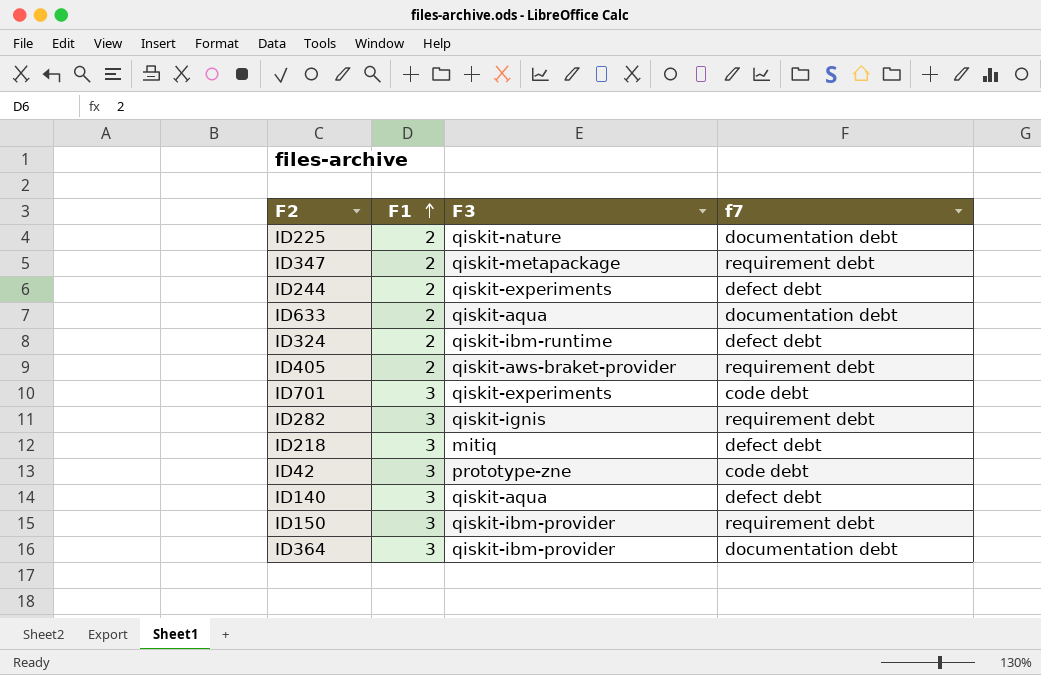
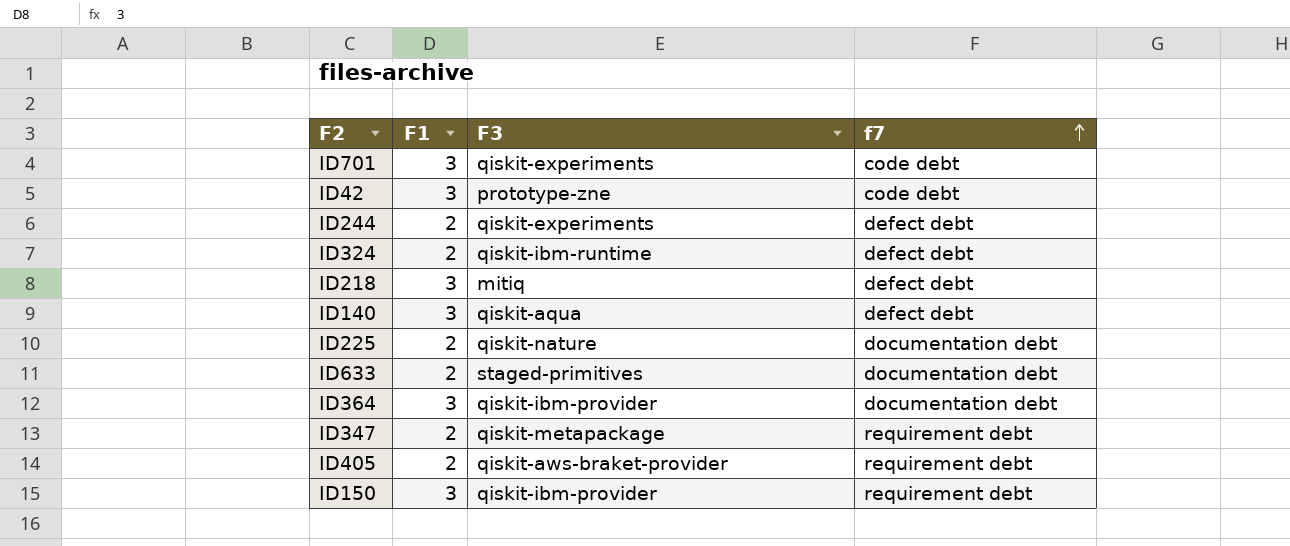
row order: F1 ascending -> f7 ascending
row ID282: 3 | qiskit-ignis | requirement debt -> none
ID633 | F3: qiskit-aqua -> staged-primitives

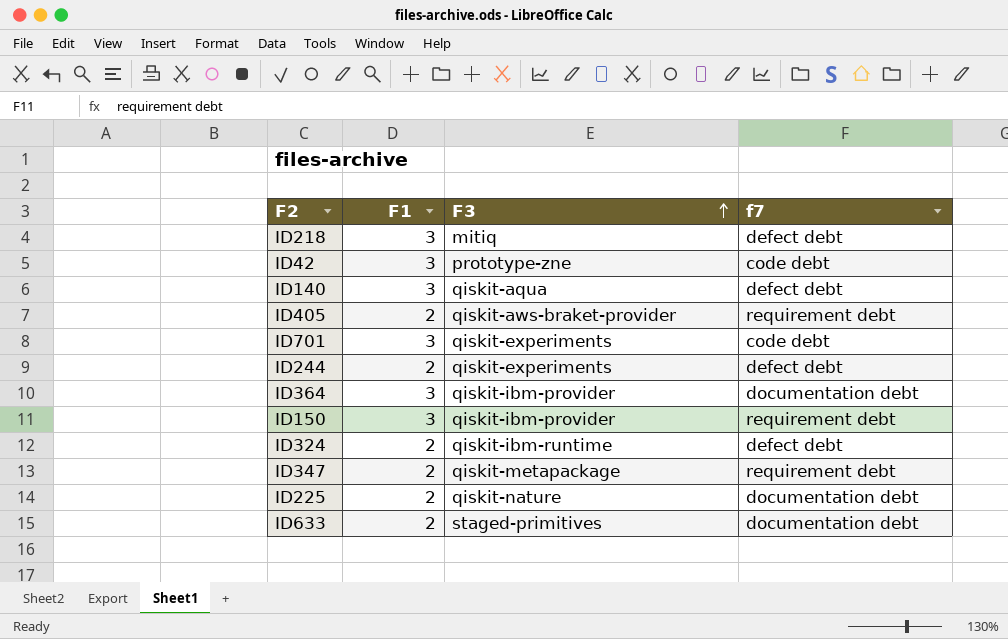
row order: f7 ascending -> F3 ascending

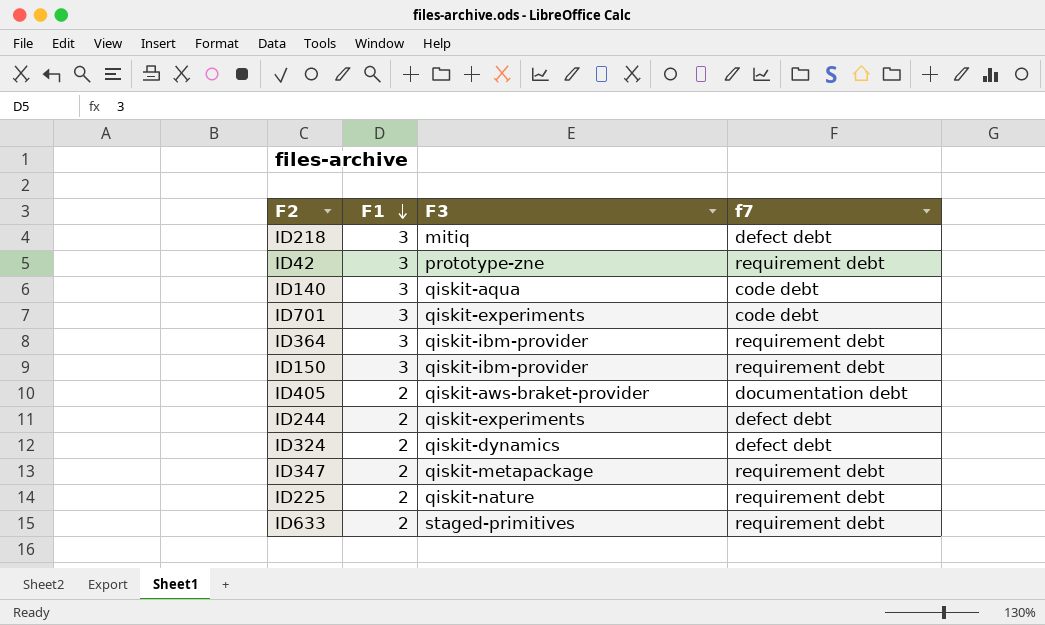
row order: F3 ascending -> F1 descending
ID42 | f7: code debt -> requirement debt
ID140 | f7: defect debt -> code debt
ID364 | f7: documentation debt -> requirement debt
ID405 | f7: requirement debt -> documentation debt
ID324 | F3: qiskit-ibm-runtime -> qiskit-dynamics
ID225 | f7: documentation debt -> requirement debt
ID633 | f7: documentation debt -> requirement debt

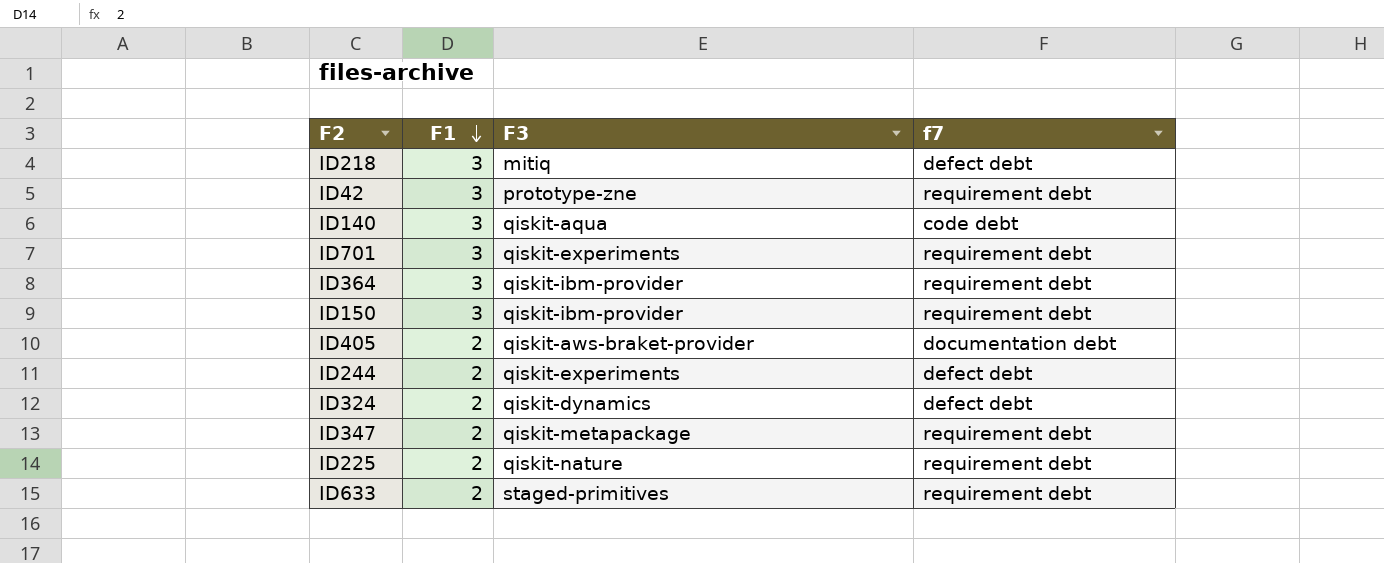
ID701 | f7: code debt -> requirement debt

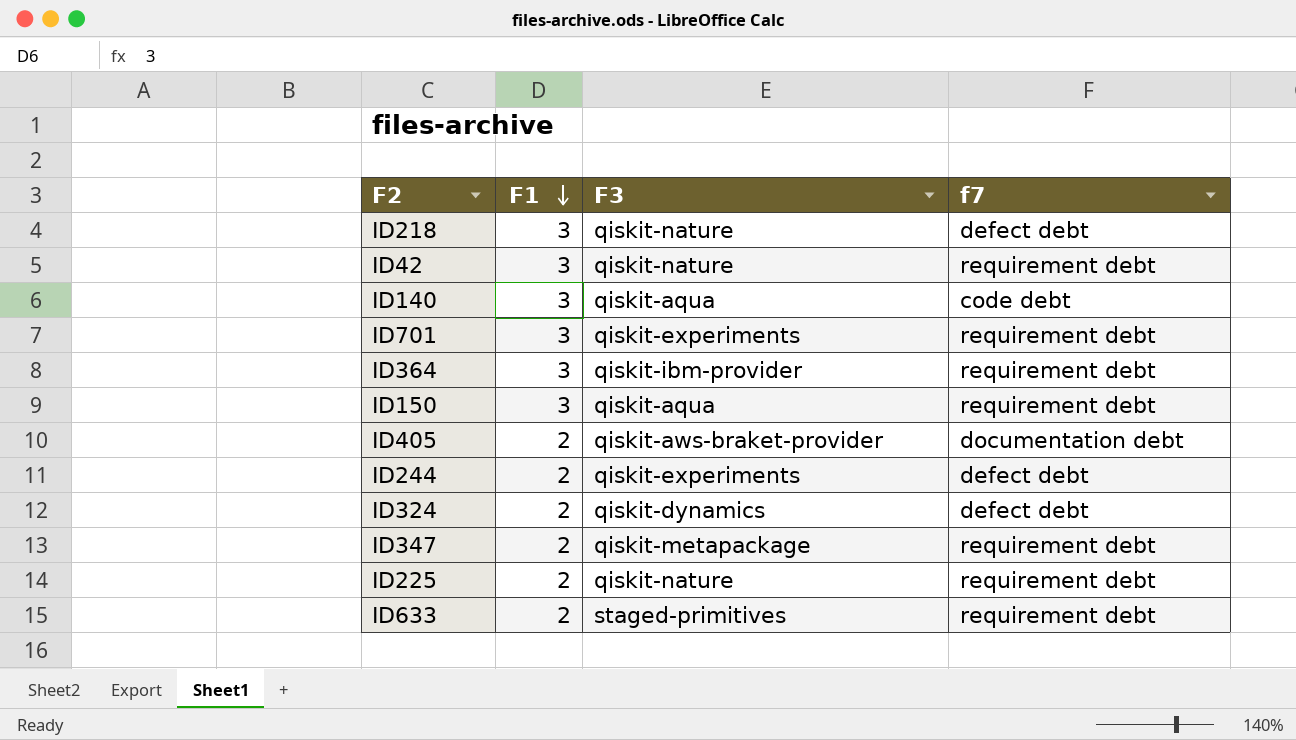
ID218 | F3: mitiq -> qiskit-nature
ID42 | F3: prototype-zne -> qiskit-nature
ID150 | F3: qiskit-ibm-provider -> qiskit-aqua

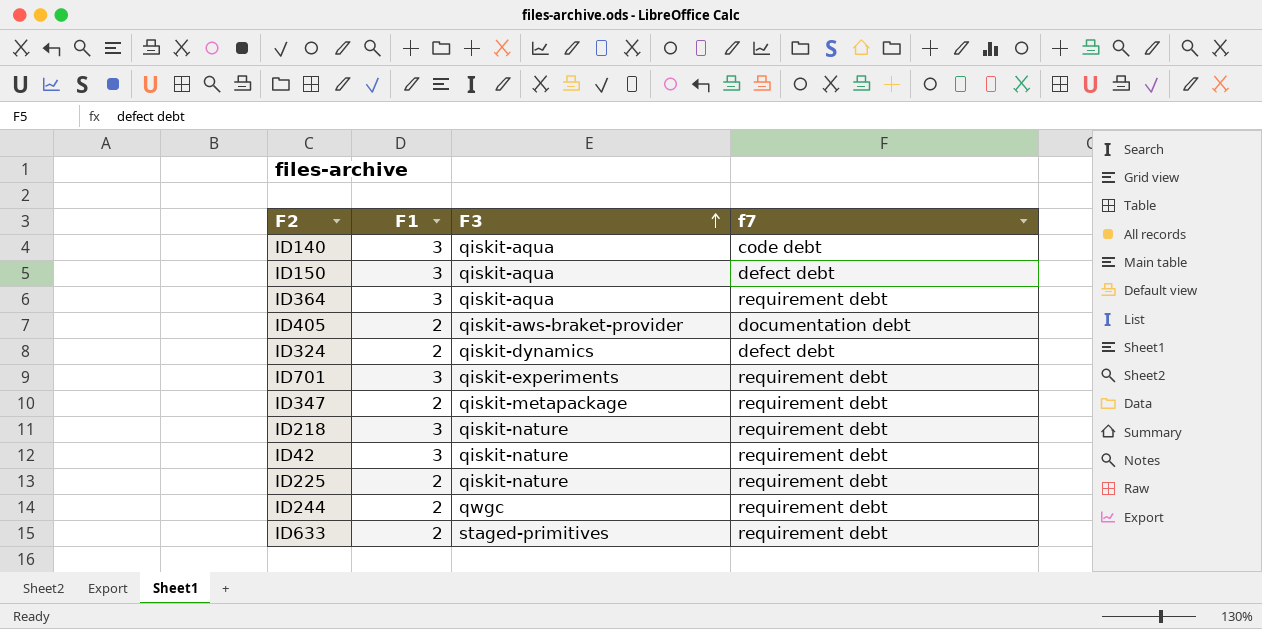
row order: F1 descending -> F3 ascending
ID150 | f7: requirement debt -> defect debt
ID364 | F3: qiskit-ibm-provider -> qiskit-aqua
ID218 | f7: defect debt -> requirement debt
ID244 | F3: qiskit-experiments -> qwgc
ID244 | f7: defect debt -> requirement debt

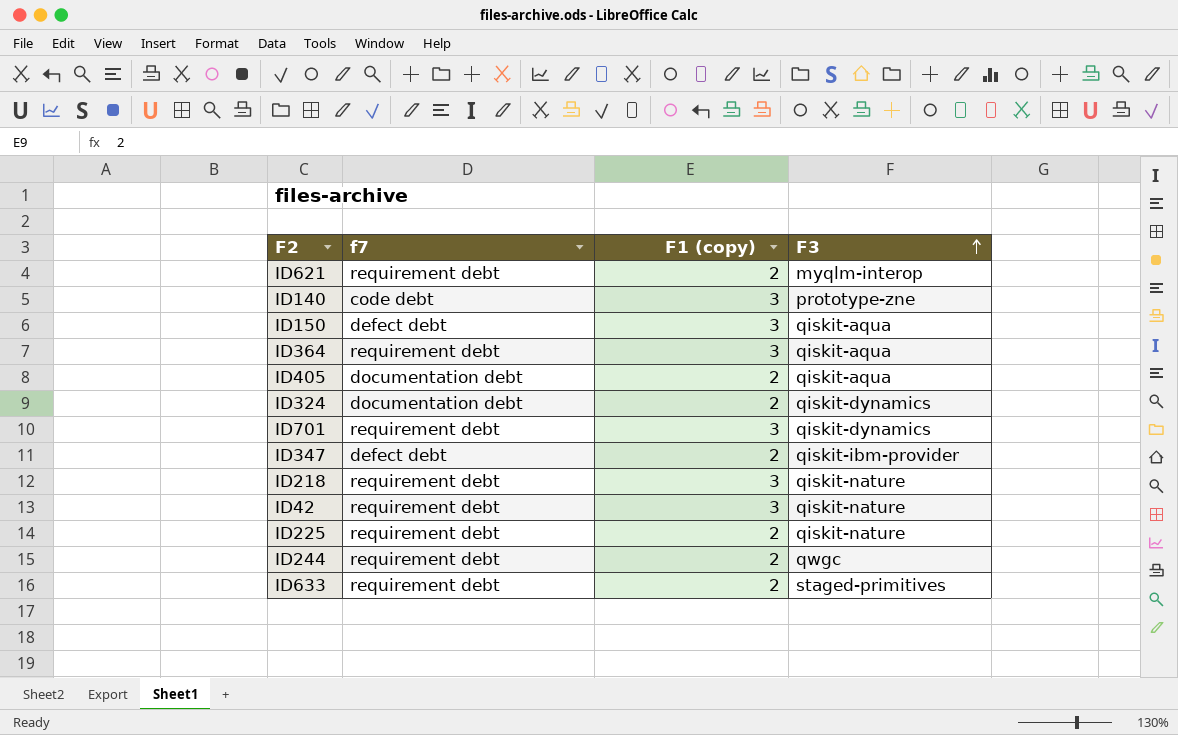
column f7 | position: 4 -> 2
column name: F1 -> F1 (copy)
row ID621: none -> requirement debt | 2 | myqlm-interop
ID140 | F3: qiskit-aqua -> prototype-zne
ID405 | F3: qiskit-aws-braket-provider -> qiskit-aqua
ID324 | f7: defect debt -> documentation debt
ID701 | F3: qiskit-experiments -> qiskit-dynamics
ID347 | f7: requirement debt -> defect debt
ID347 | F3: qiskit-metapackage -> qiskit-ibm-provider

